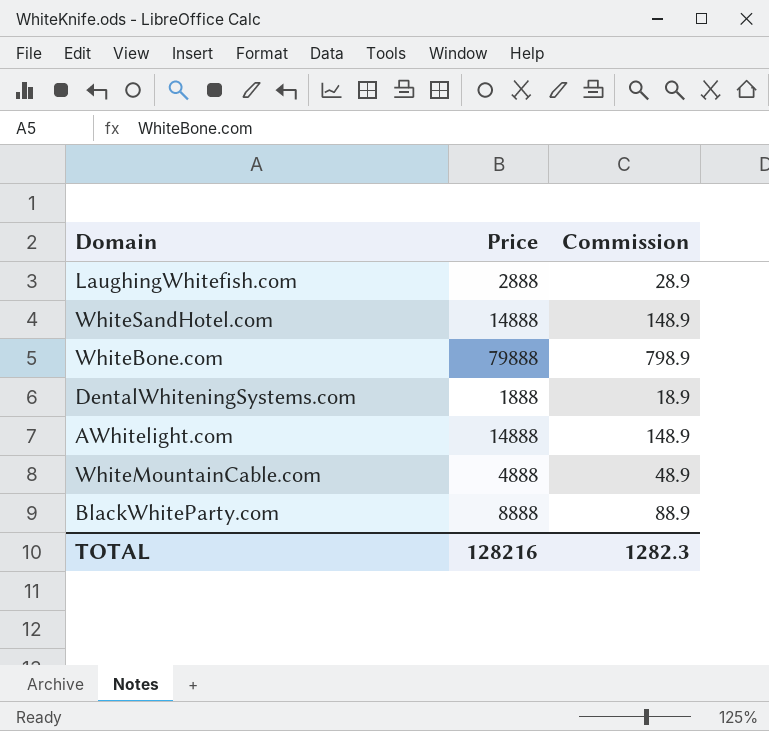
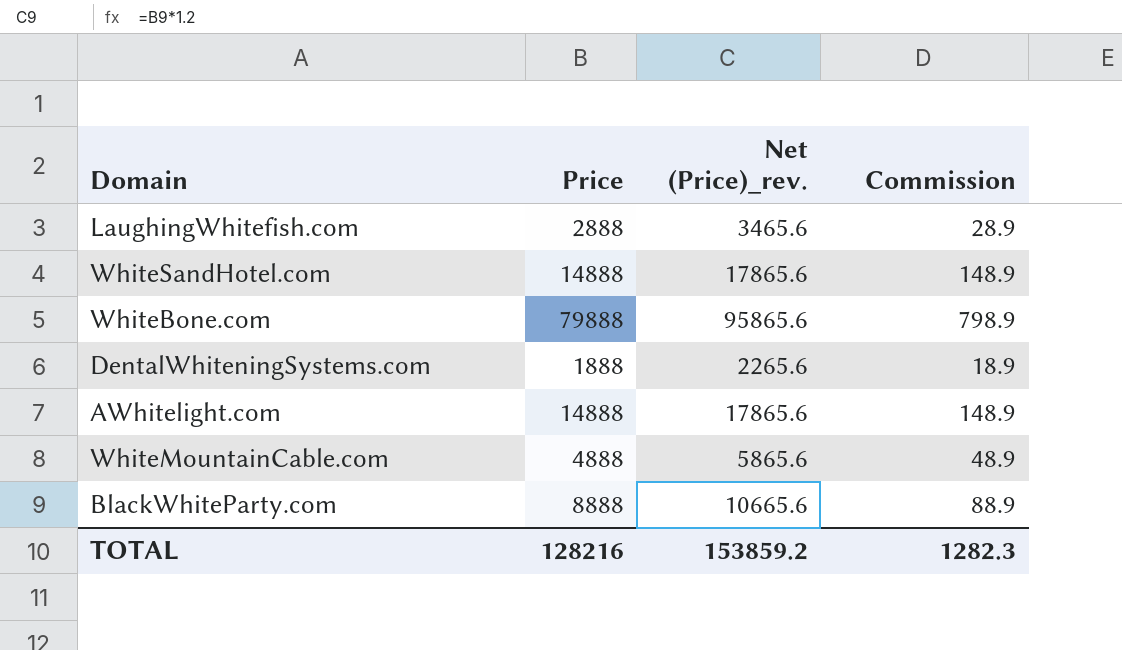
column Net (Price)_rev. | formula: none -> [Price] * 1.2

